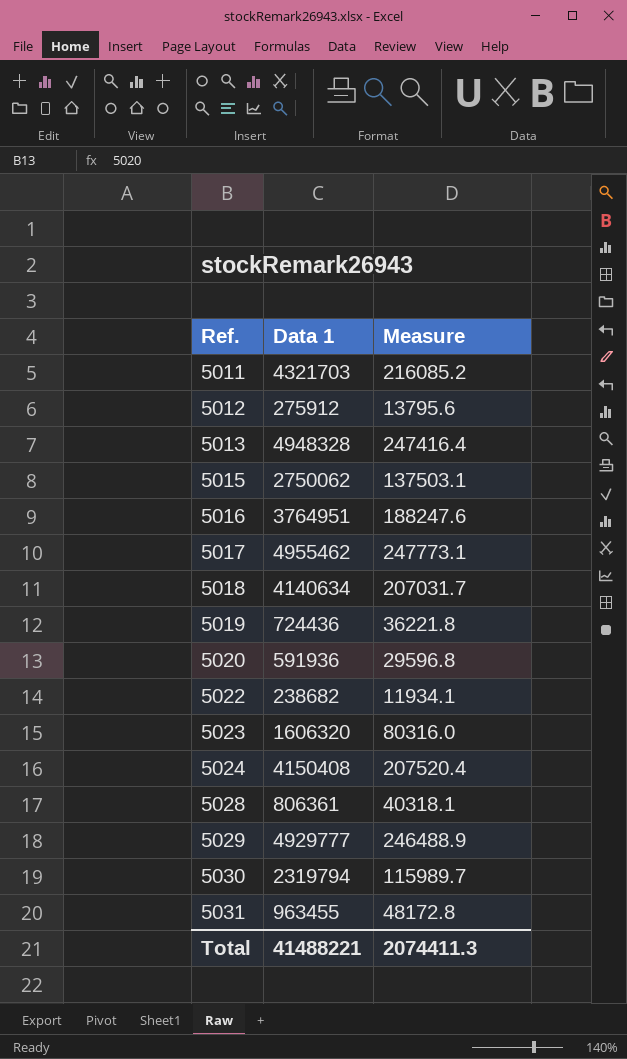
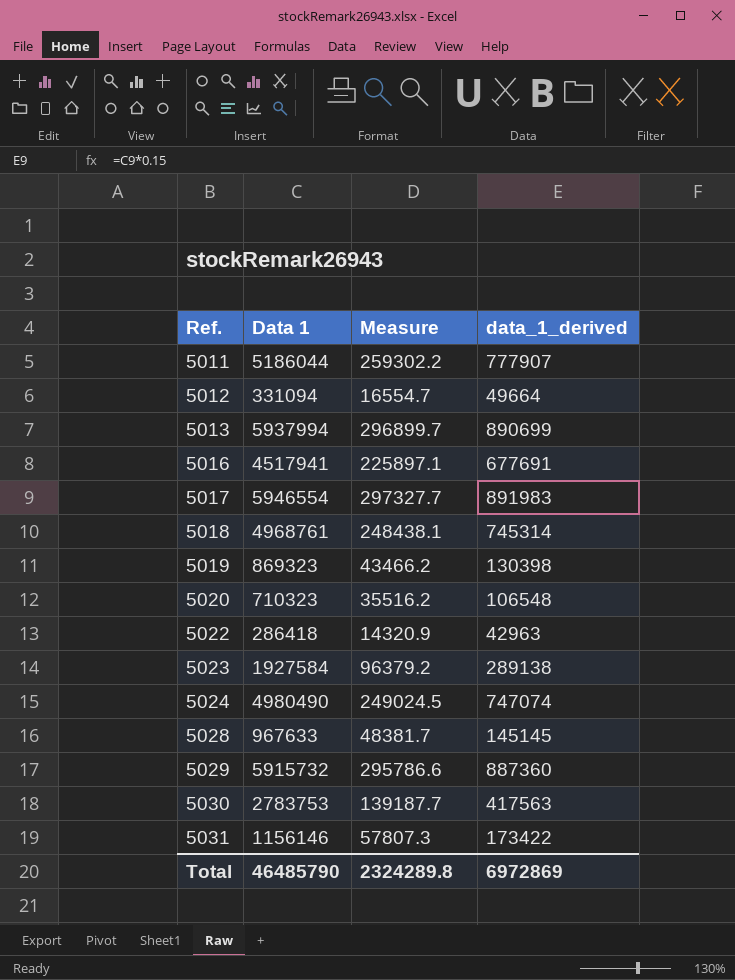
column data_1_derived | formula: none -> [Data 1] * 0.15
row 5015: 2750062 | 137503.1 -> none
5011 | Data 1: 4321703 -> 5186044
5011 | Measure: 216085.2 -> 259302.2
5012 | Data 1: 275912 -> 331094
5012 | Measure: 13795.6 -> 16554.7
5013 | Data 1: 4948328 -> 5937994
5013 | Measure: 247416.4 -> 296899.7
5016 | Data 1: 3764951 -> 4517941
5016 | Measure: 188247.6 -> 225897.1
5017 | Data 1: 4955462 -> 5946554
5017 | Measure: 247773.1 -> 297327.7
5018 | Data 1: 4140634 -> 4968761
5018 | Measure: 207031.7 -> 248438.1
5019 | Data 1: 724436 -> 869323
5019 | Measure: 36221.8 -> 43466.2
5020 | Data 1: 591936 -> 710323
5020 | Measure: 29596.8 -> 35516.2
5022 | Data 1: 238682 -> 286418
5022 | Measure: 11934.1 -> 14320.9
5023 | Data 1: 1606320 -> 1927584
5023 | Measure: 80316.0 -> 96379.2
5024 | Data 1: 4150408 -> 4980490
5024 | Measure: 207520.4 -> 249024.5
5028 | Data 1: 806361 -> 967633
5028 | Measure: 40318.1 -> 48381.7
5029 | Data 1: 4929777 -> 5915732
5029 | Measure: 246488.9 -> 295786.6
5030 | Data 1: 2319794 -> 2783753
5030 | Measure: 115989.7 -> 139187.7
5031 | Data 1: 963455 -> 1156146
5031 | Measure: 48172.8 -> 57807.3
Total | Data 1: 41488221 -> 46485790
Total | Measure: 2074411.3 -> 2324289.8

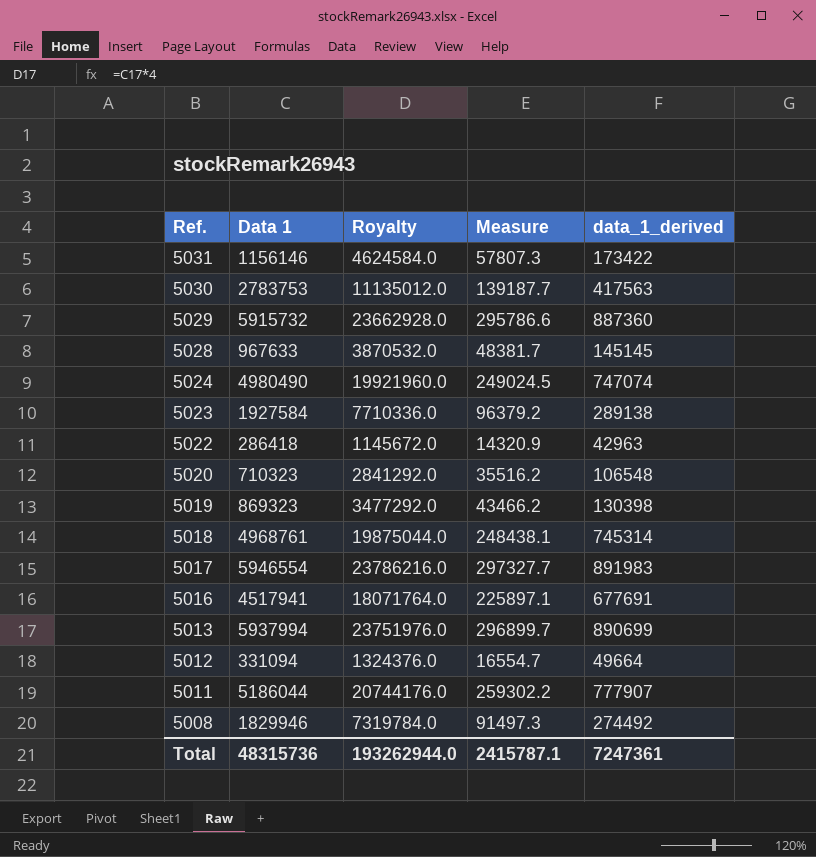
row order: Ref. ascending -> Ref. descending
column Royalty | formula: none -> [Data 1] * 4
row 5008: none -> 1829946 | 7319784.0 | 91497.3 | 274492
Total | Data 1: 46485790 -> 48315736
Total | Measure: 2324289.8 -> 2415787.1
Total | data_1_derived: 6972869 -> 7247361

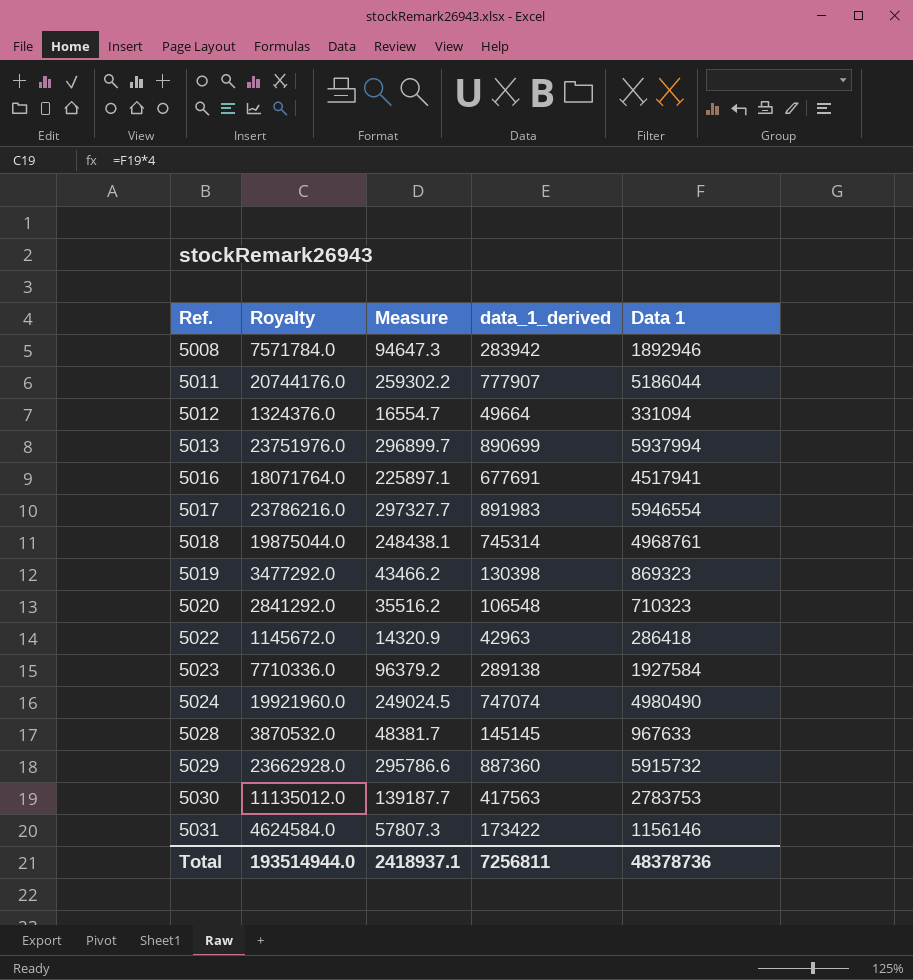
row order: Ref. descending -> Ref. ascending
column Data 1 | position: 2 -> 5
5008 | Royalty: 7319784.0 -> 7571784.0
5008 | Measure: 91497.3 -> 94647.3
5008 | data_1_derived: 274492 -> 283942
5008 | Data 1: 1829946 -> 1892946
Total | Royalty: 193262944.0 -> 193514944.0
Total | Measure: 2415787.1 -> 2418937.1
Total | data_1_derived: 7247361 -> 7256811
Total | Data 1: 48315736 -> 48378736

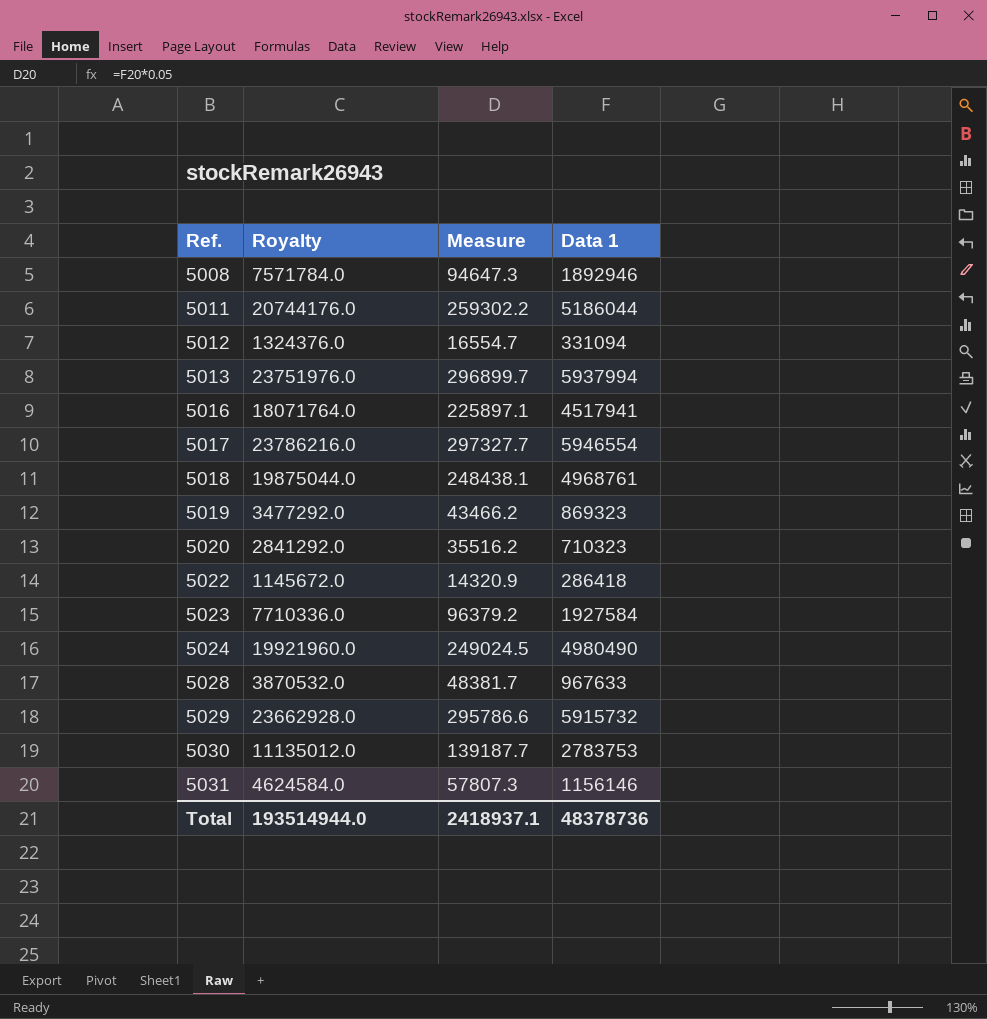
column data_1_derived | formula: [Data 1] * 0.15 -> none

